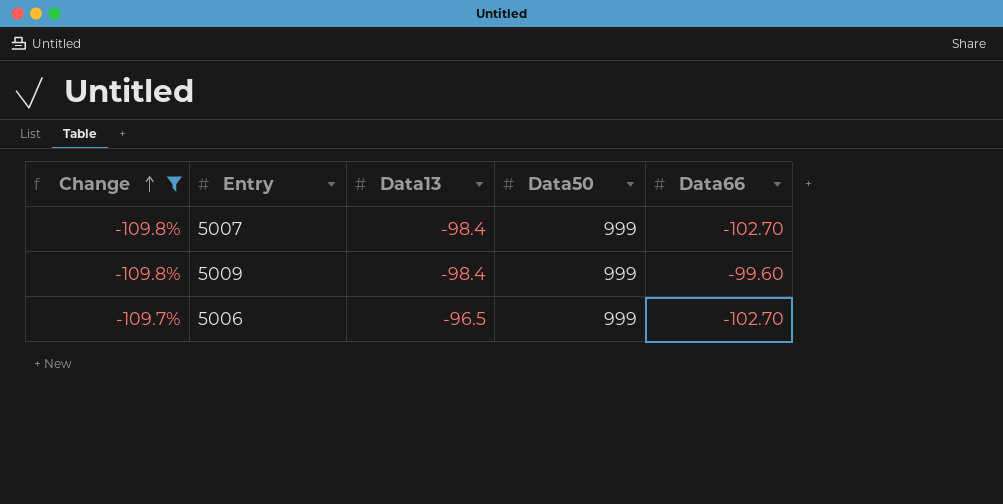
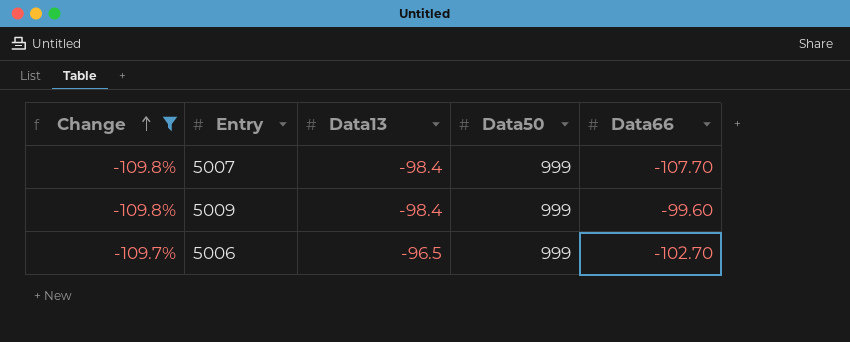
5007 | Data66: -102.70 -> -107.70

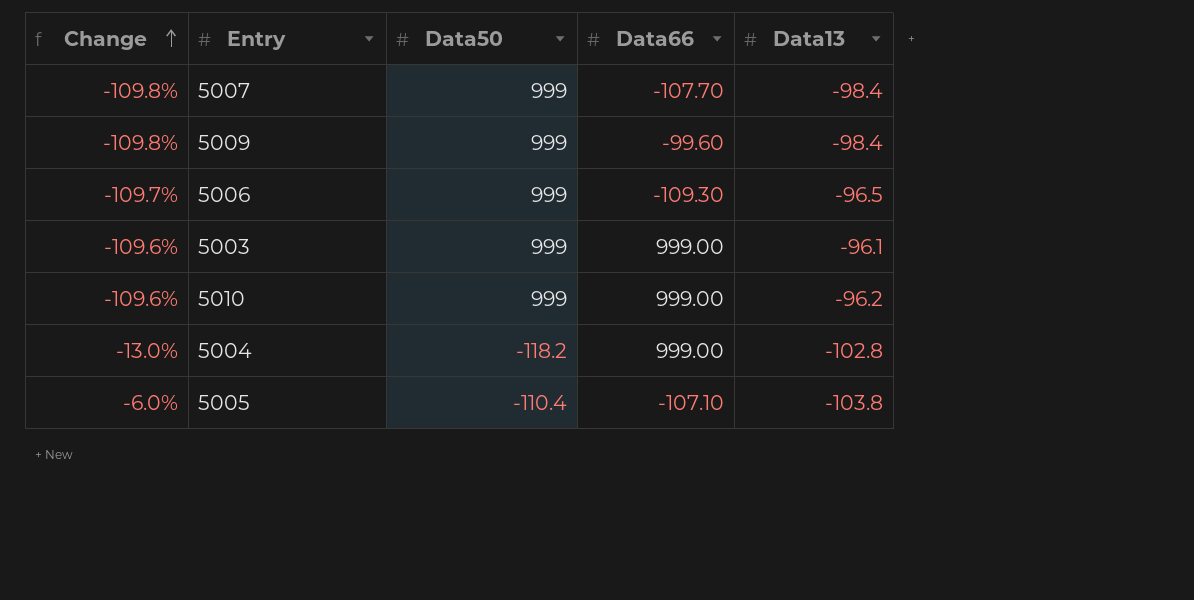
filter: Change <= -109.7% -> none
column Data13 | position: 3 -> 5
5006 | Data66: -102.70 -> -109.30

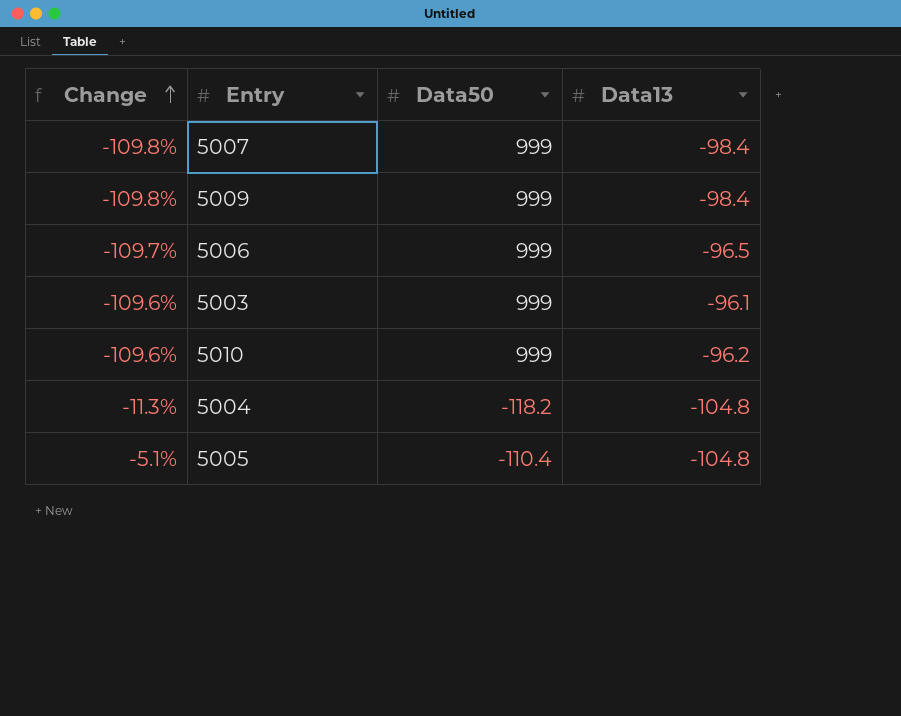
column Data66 | position: 4 -> none
5004 | Change: -13.0% -> -11.3%
5004 | Data13: -102.8 -> -104.8
5005 | Change: -6.0% -> -5.1%
5005 | Data13: -103.8 -> -104.8

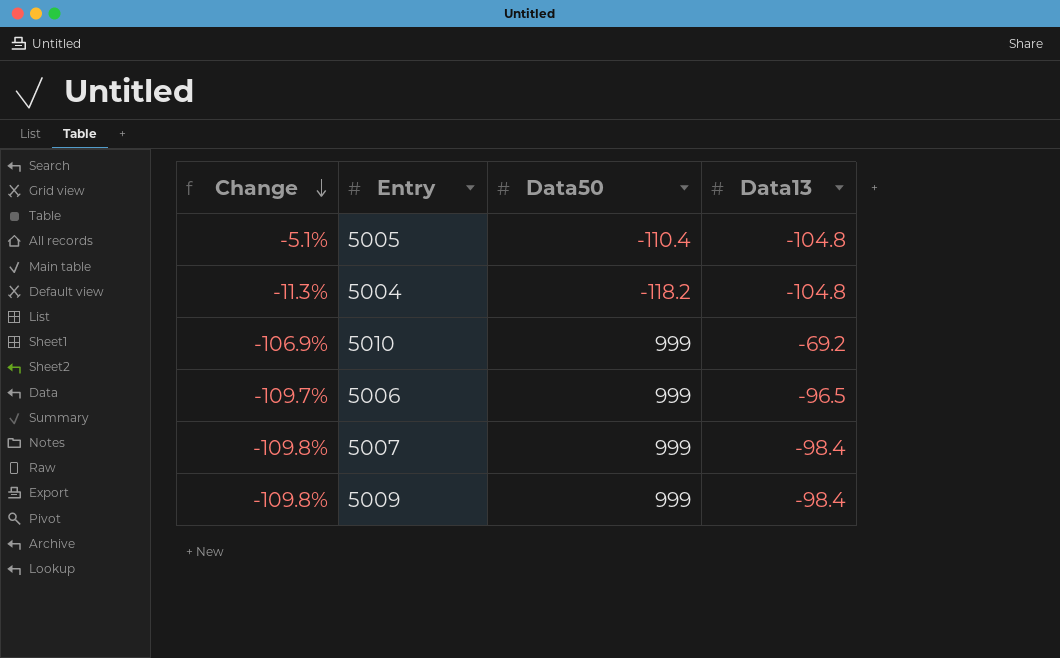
row order: Change ascending -> Change descending
row 5003: -109.6% | 999 | -96.1 -> none
5010 | Change: -109.6% -> -106.9%
5010 | Data13: -96.2 -> -69.2

